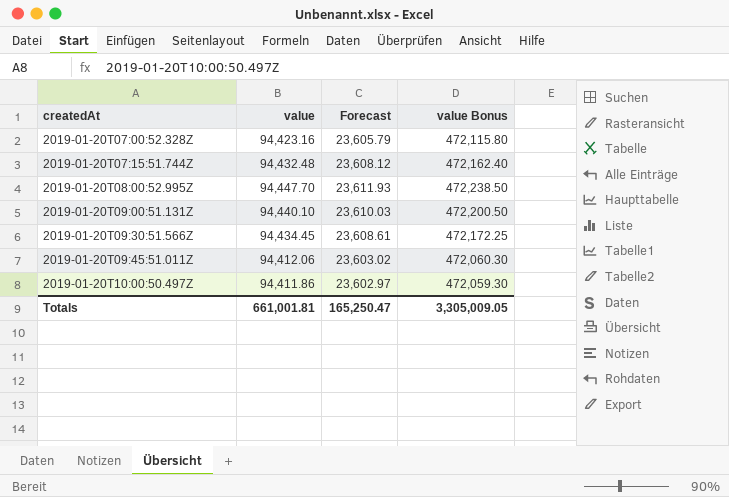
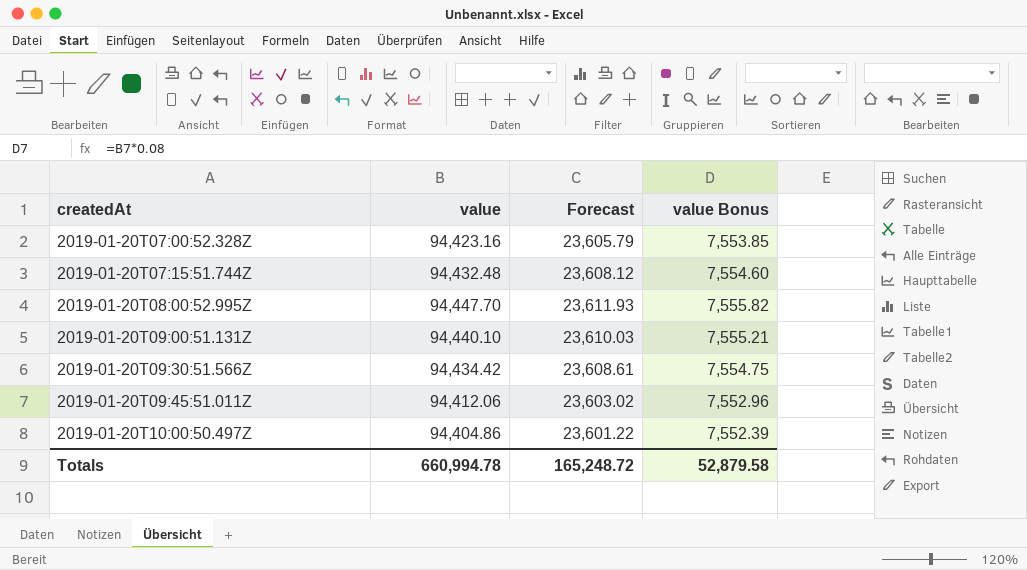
column value Bonus | formula: [value] * 5 -> [value] * 0.08
2019-01-20T09:30:51.566Z | value: 94,434.45 -> 94,434.42
2019-01-20T10:00:50.497Z | value: 94,411.86 -> 94,404.86
2019-01-20T10:00:50.497Z | Forecast: 23,602.97 -> 23,601.22
Totals | value: 661,001.81 -> 660,994.78
Totals | Forecast: 165,250.47 -> 165,248.72
Totals | value Bonus: 3,305,009.05 -> 52,879.58

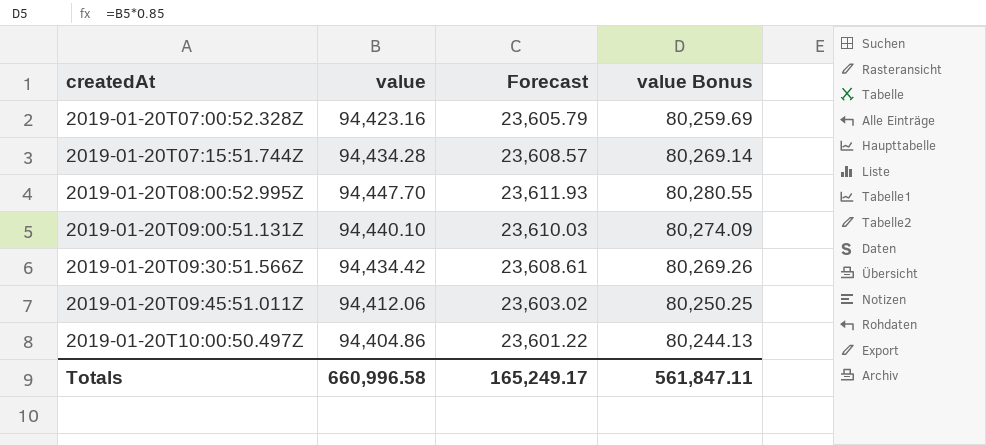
column value Bonus | formula: [value] * 0.08 -> [value] * 0.85
2019-01-20T07:15:51.744Z | value: 94,432.48 -> 94,434.28
2019-01-20T07:15:51.744Z | Forecast: 23,608.12 -> 23,608.57
Totals | value: 660,994.78 -> 660,996.58
Totals | Forecast: 165,248.72 -> 165,249.17
Totals | value Bonus: 52,879.58 -> 561,847.11

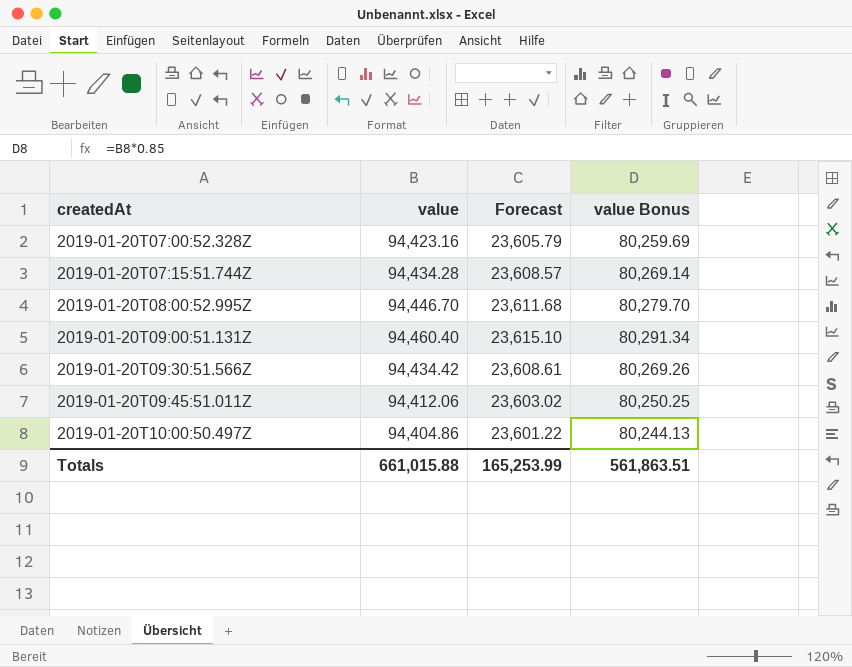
2019-01-20T08:00:52.995Z | value: 94,447.70 -> 94,446.70
2019-01-20T08:00:52.995Z | Forecast: 23,611.93 -> 23,611.68
2019-01-20T08:00:52.995Z | value Bonus: 80,280.55 -> 80,279.70
2019-01-20T09:00:51.131Z | value: 94,440.10 -> 94,460.40
2019-01-20T09:00:51.131Z | Forecast: 23,610.03 -> 23,615.10
2019-01-20T09:00:51.131Z | value Bonus: 80,274.09 -> 80,291.34
Totals | value: 660,996.58 -> 661,015.88
Totals | Forecast: 165,249.17 -> 165,253.99
Totals | value Bonus: 561,847.11 -> 561,863.51

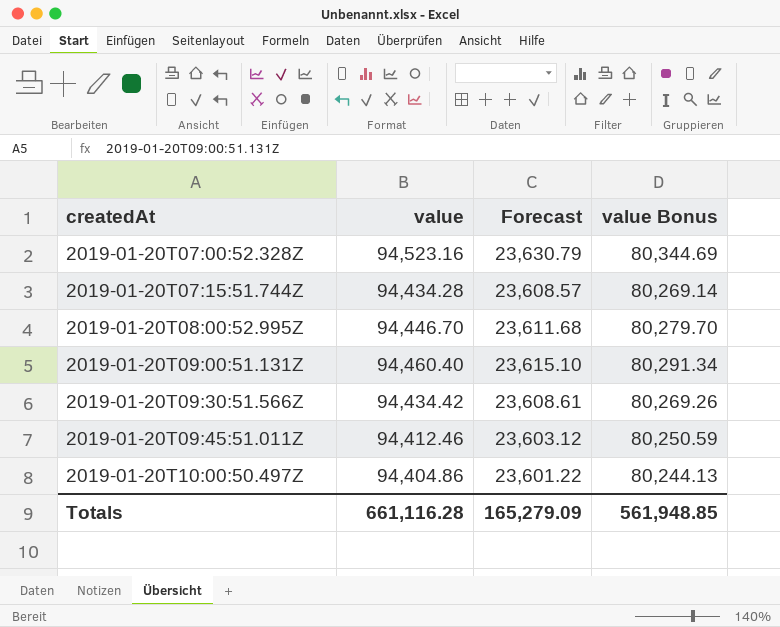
2019-01-20T07:00:52.328Z | value: 94,423.16 -> 94,523.16
2019-01-20T07:00:52.328Z | Forecast: 23,605.79 -> 23,630.79
2019-01-20T07:00:52.328Z | value Bonus: 80,259.69 -> 80,344.69
2019-01-20T09:45:51.011Z | value: 94,412.06 -> 94,412.46
2019-01-20T09:45:51.011Z | Forecast: 23,603.02 -> 23,603.12
2019-01-20T09:45:51.011Z | value Bonus: 80,250.25 -> 80,250.59
Totals | value: 661,015.88 -> 661,116.28
Totals | Forecast: 165,253.99 -> 165,279.09
Totals | value Bonus: 561,863.51 -> 561,948.85

